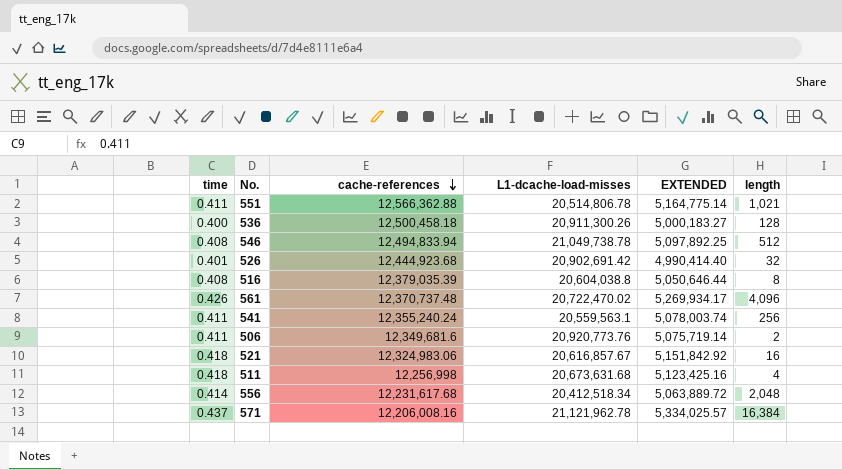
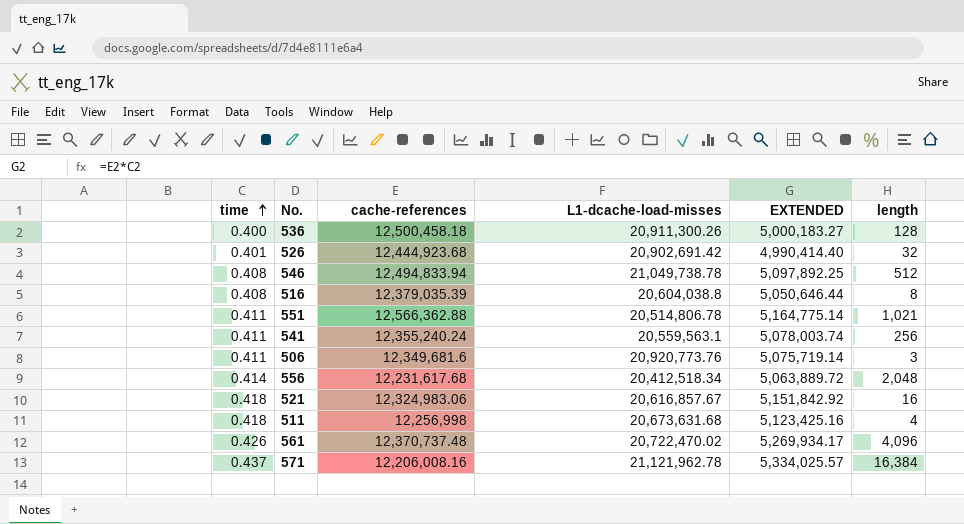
row order: cache-references descending -> time ascending
506 | length: 2 -> 3

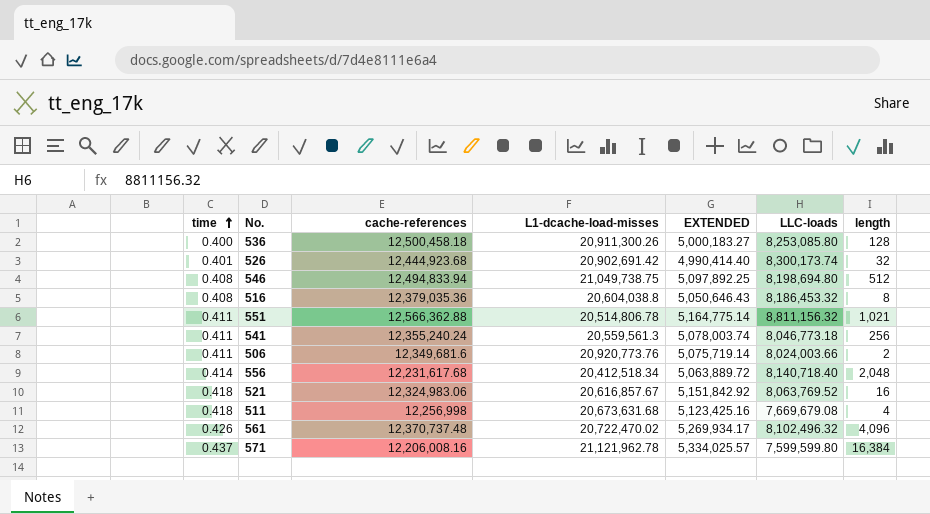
column LLC-loads | position: none -> 6
546 | L1-dcache-load-misses: 21,049,738.78 -> 21,049,738.75
516 | cache-references: 12,379,035.39 -> 12,379,035.36
516 | EXTENDED: 5,050,646.44 -> 5,050,646.43
541 | L1-dcache-load-misses: 20,559,563.1 -> 20,559,561.3
506 | length: 3 -> 2

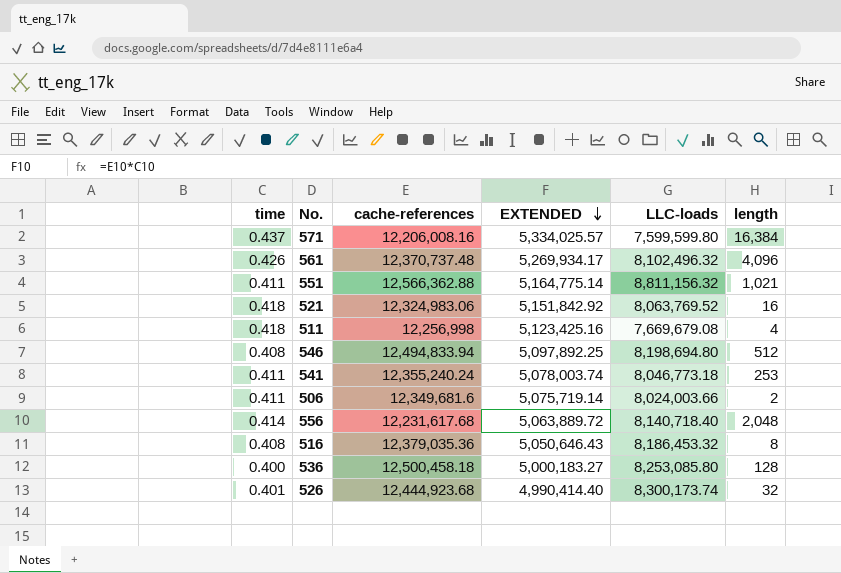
row order: time ascending -> EXTENDED descending
column L1-dcache-load-misses | position: 4 -> none
541 | length: 256 -> 253

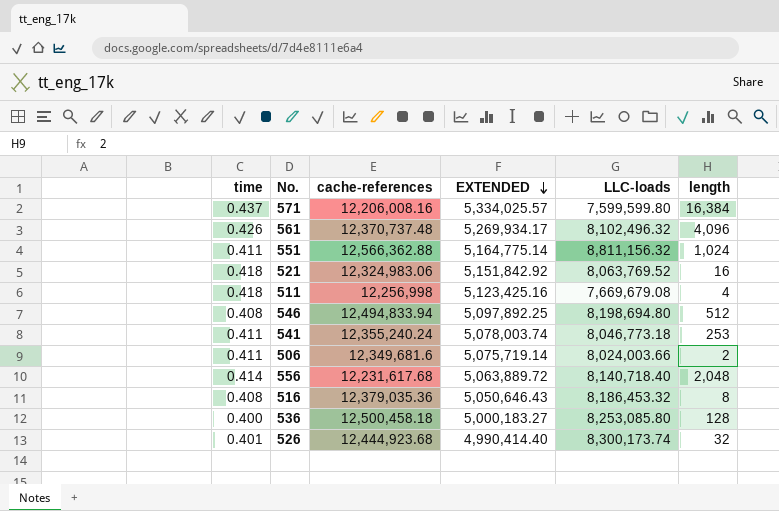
551 | length: 1,021 -> 1,024

